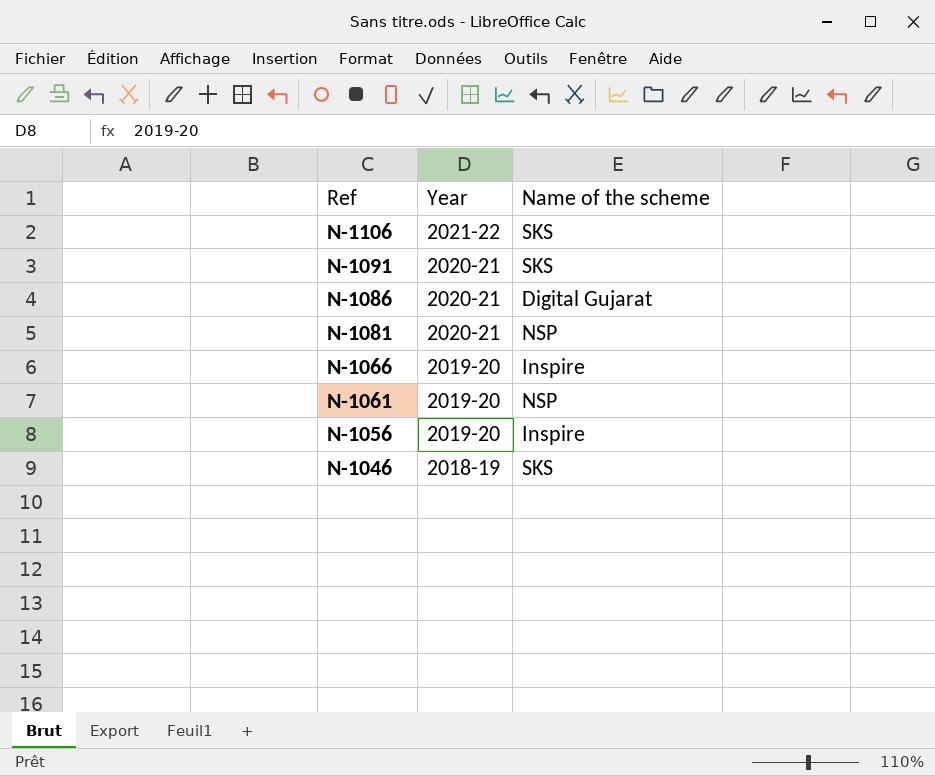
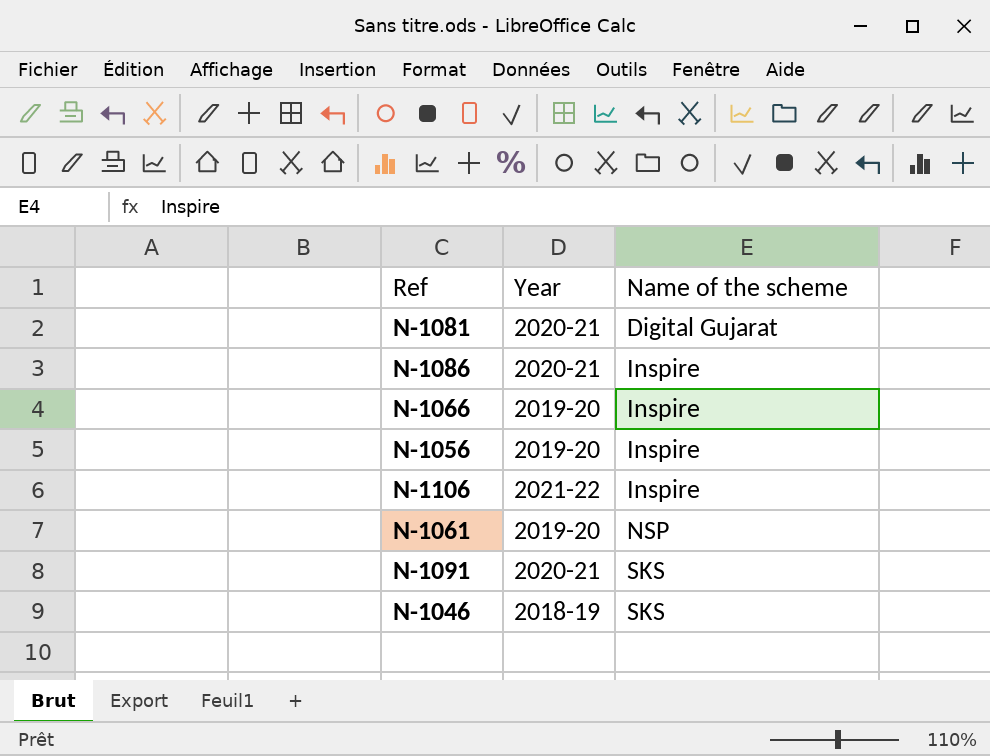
row order: Ref descending -> Name of the scheme ascending
N-1081 | Name of the scheme: NSP -> Digital Gujarat
N-1086 | Name of the scheme: Digital Gujarat -> Inspire
N-1106 | Name of the scheme: SKS -> Inspire

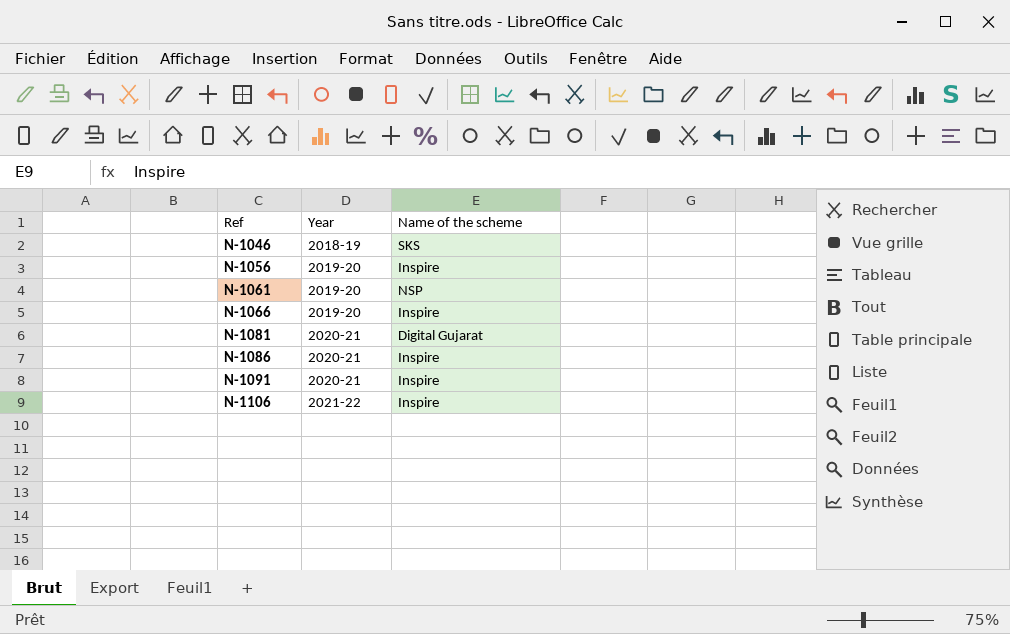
row order: Name of the scheme ascending -> Ref ascending
N-1091 | Name of the scheme: SKS -> Inspire

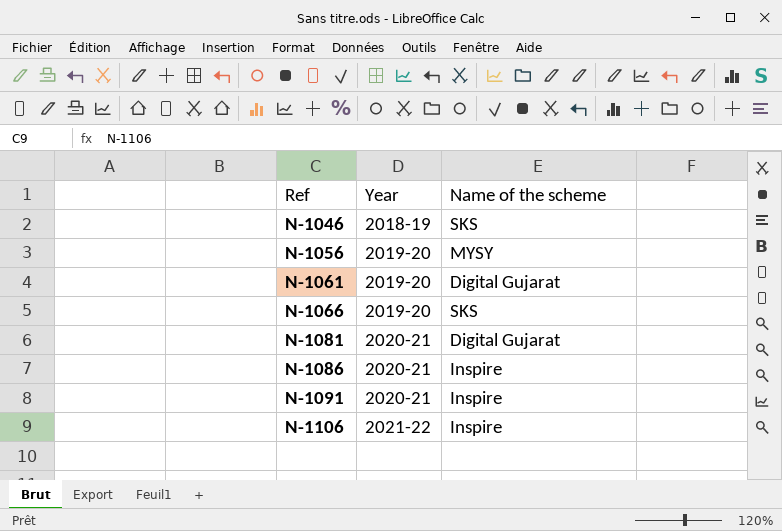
N-1056 | Name of the scheme: Inspire -> MYSY
N-1061 | Name of the scheme: NSP -> Digital Gujarat
N-1066 | Name of the scheme: Inspire -> SKS

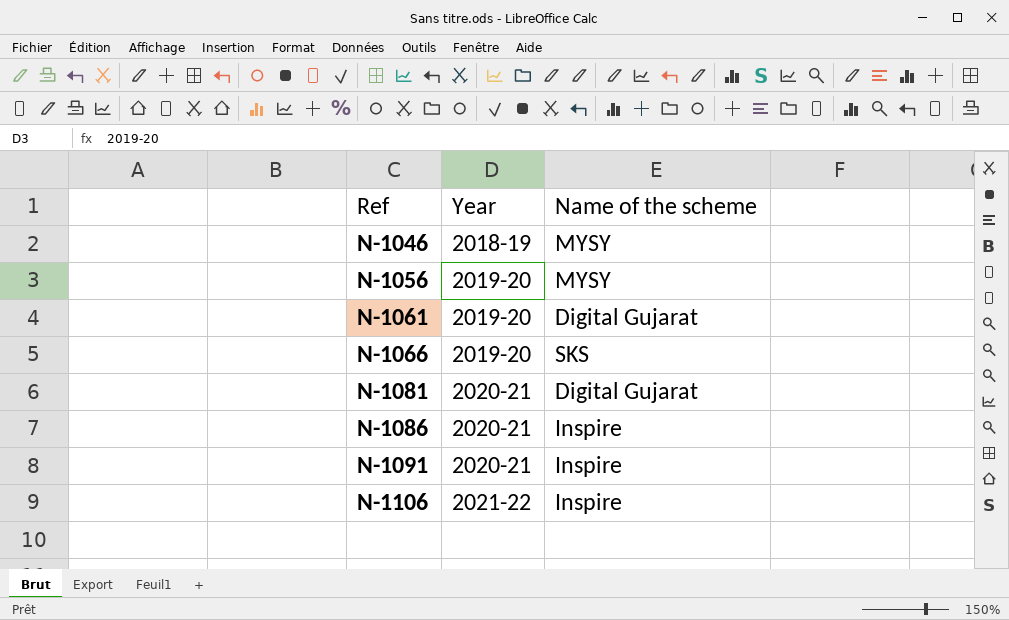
N-1046 | Name of the scheme: SKS -> MYSY

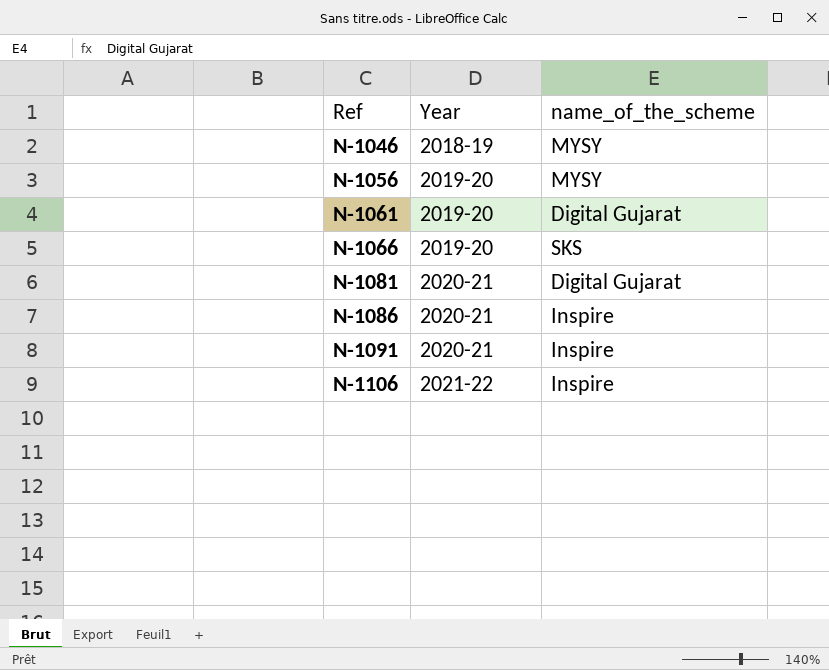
column name: Name of the scheme -> name_of_the_scheme

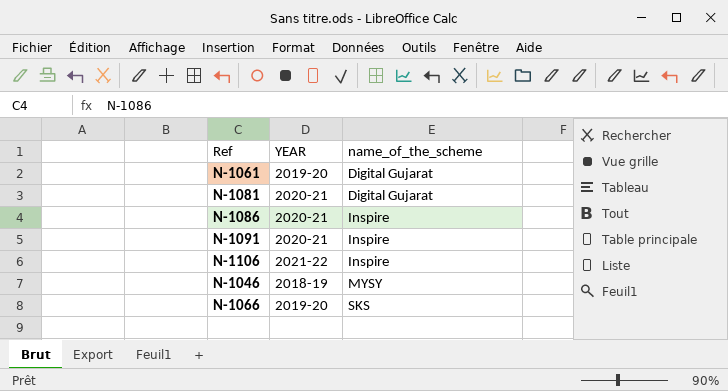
row order: Ref ascending -> name_of_the_scheme ascending
column name: Year -> YEAR
row N-1056: 2019-20 | MYSY -> none

